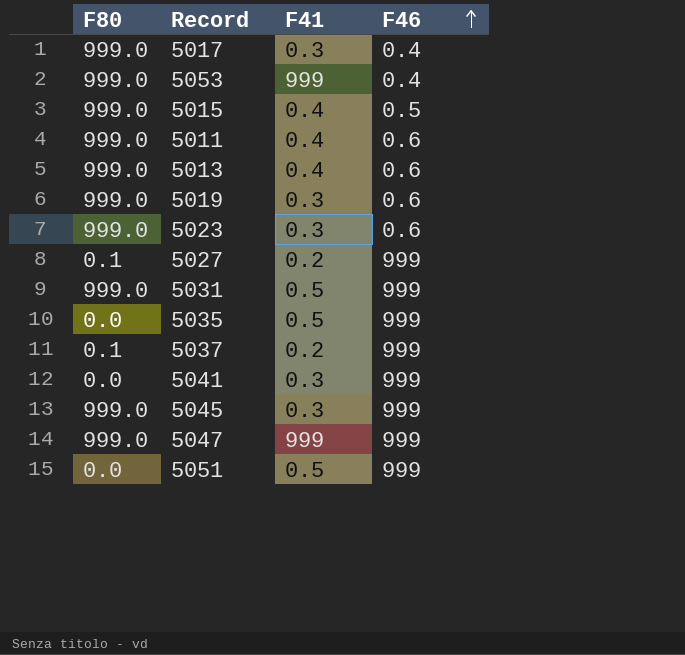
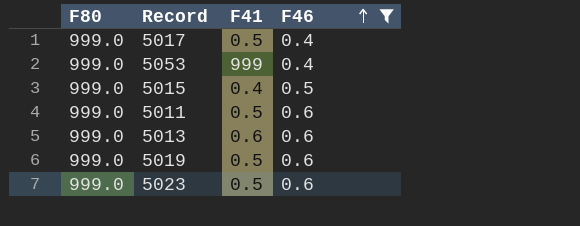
filter: none -> F46 != 999
5017 | F41: 0.3 -> 0.5
5011 | F41: 0.4 -> 0.5
5013 | F41: 0.4 -> 0.6
5019 | F41: 0.3 -> 0.5
5023 | F41: 0.3 -> 0.5

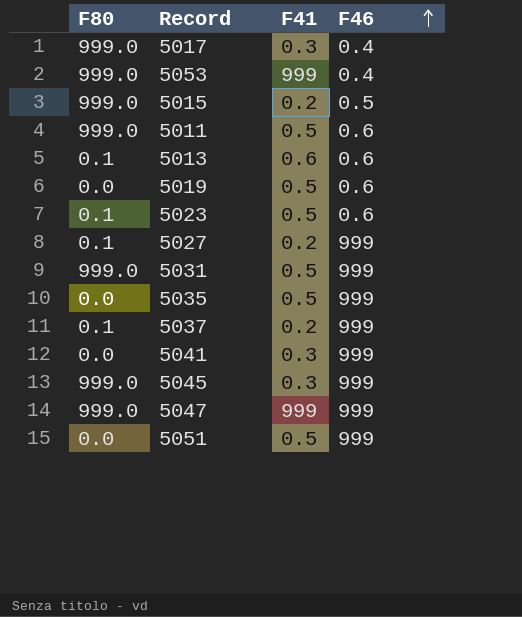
filter: F46 != 999 -> none
5017 | F41: 0.5 -> 0.3
5015 | F41: 0.4 -> 0.2
5013 | F80: 999.0 -> 0.1
5019 | F80: 999.0 -> 0.0
5023 | F80: 999.0 -> 0.1

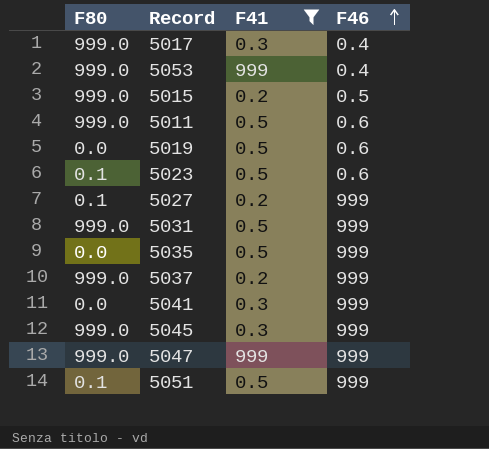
filter: none -> F41 != 0.6
5037 | F80: 0.1 -> 999.0
5051 | F80: 0.0 -> 0.1

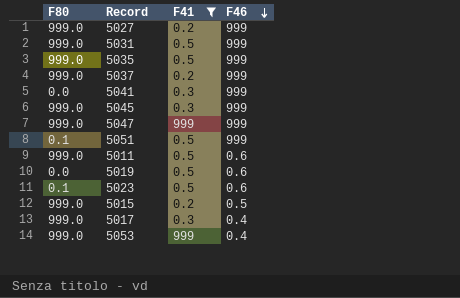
row order: F46 ascending -> F46 descending
5027 | F80: 0.1 -> 999.0
5035 | F80: 0.0 -> 999.0

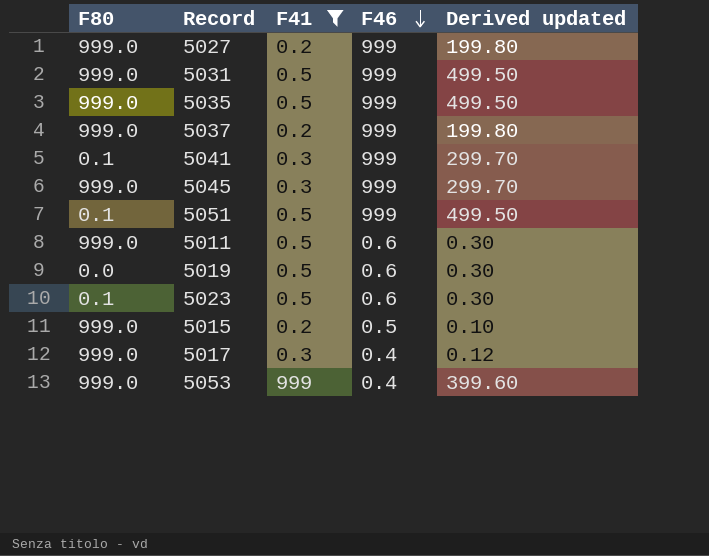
column Derived updated | formula: none -> [F41] * [F46]
row 5047: 999.0 | 999 | 999 -> none
5041 | F80: 0.0 -> 0.1

